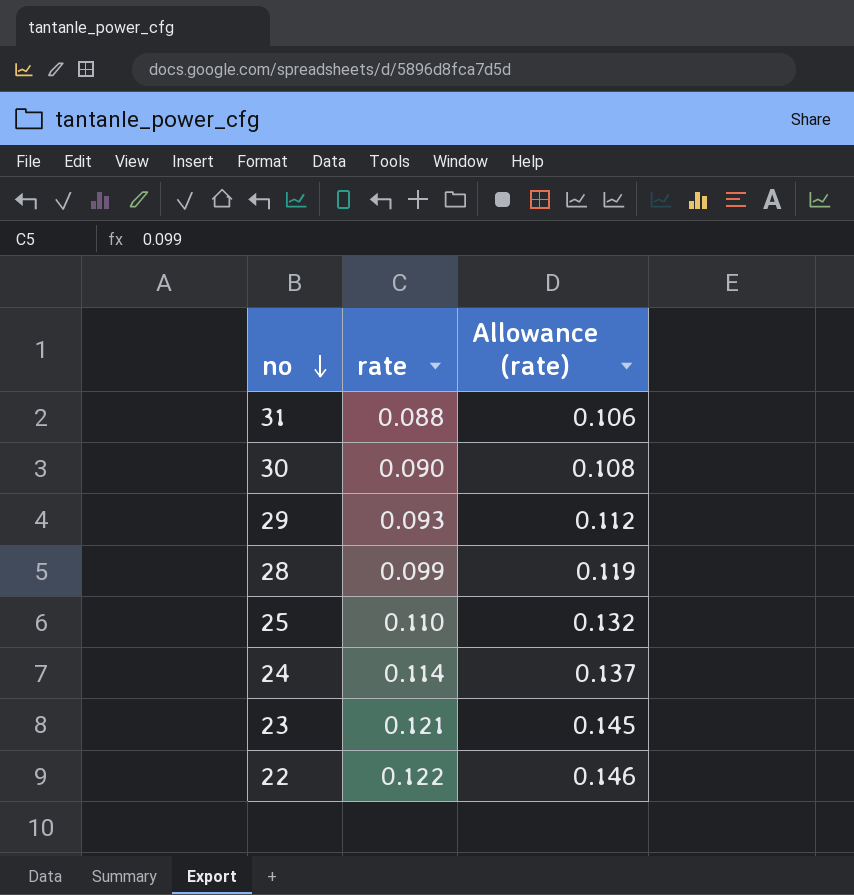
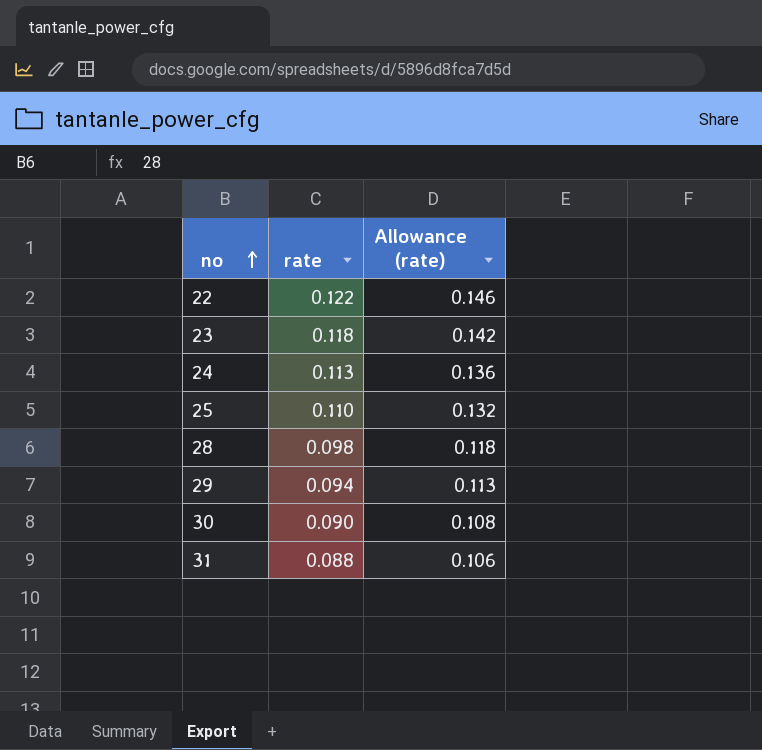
row order: no descending -> no ascending
23 | rate: 0.121 -> 0.118
23 | Allowance (rate): 0.145 -> 0.142
24 | rate: 0.114 -> 0.113
24 | Allowance (rate): 0.137 -> 0.136
28 | rate: 0.099 -> 0.098
28 | Allowance (rate): 0.119 -> 0.118
29 | rate: 0.093 -> 0.094
29 | Allowance (rate): 0.112 -> 0.113

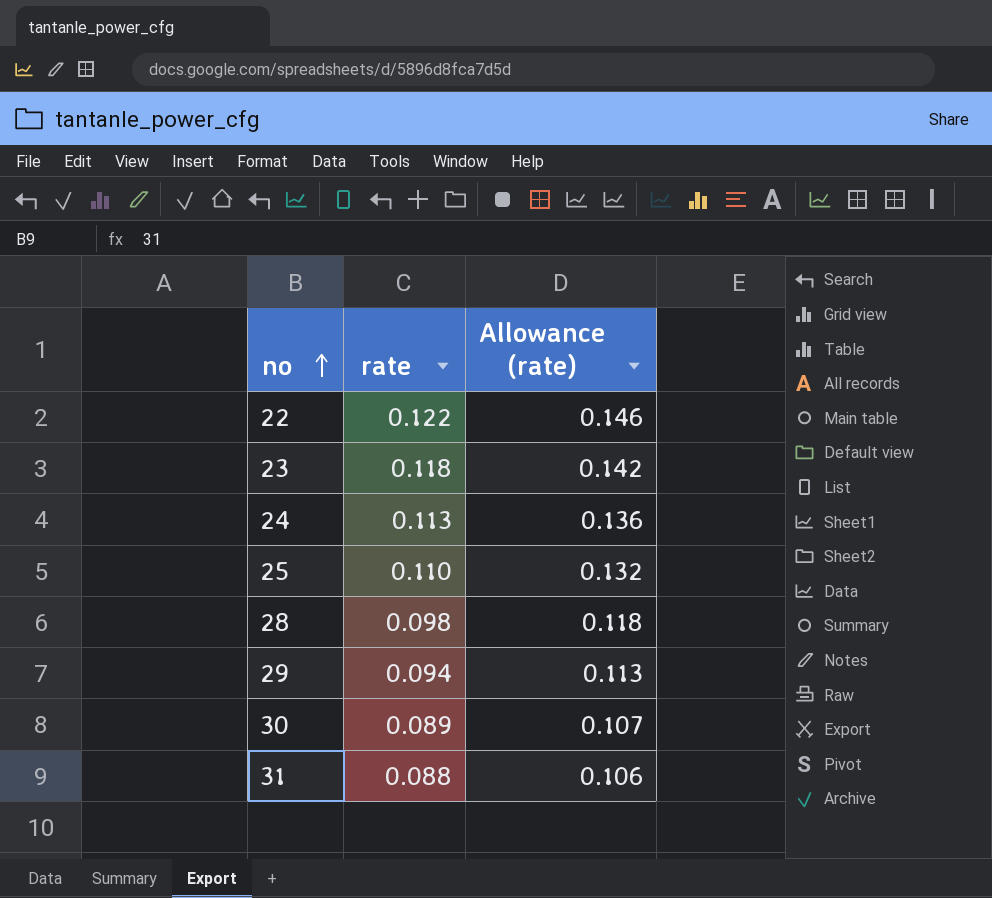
30 | rate: 0.090 -> 0.089
30 | Allowance (rate): 0.108 -> 0.107

